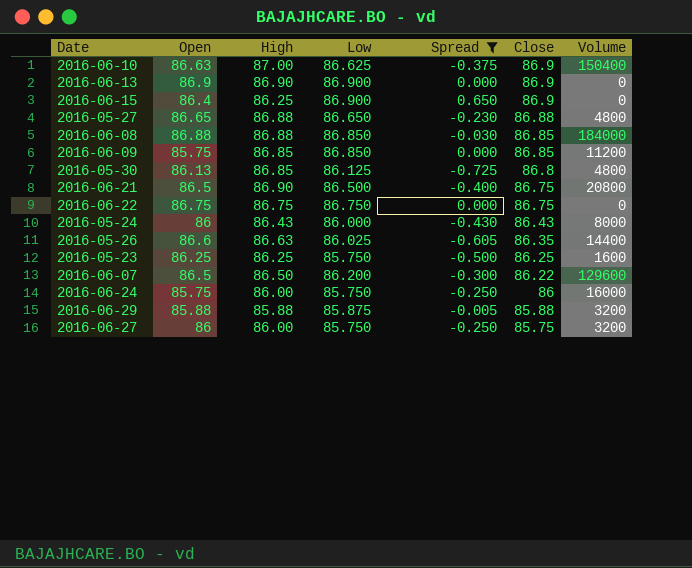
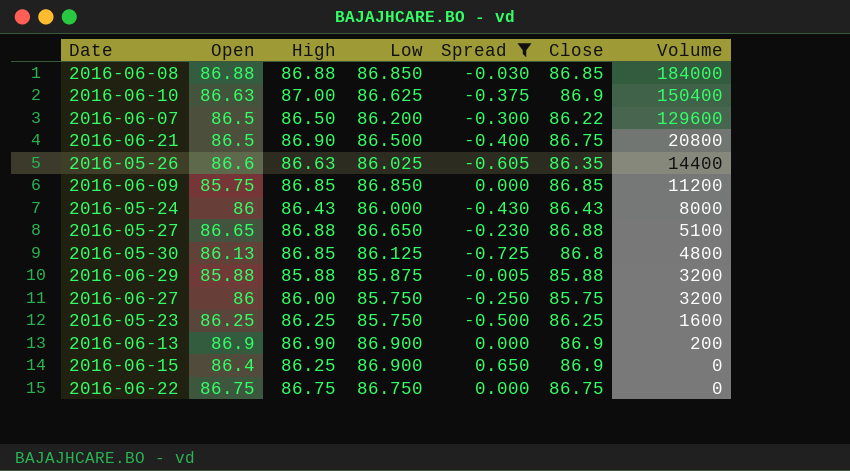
row order: Close descending -> Volume descending
row 2016-06-24: 85.75 | 86.00 | 85.750 | -0.250 | 86 | 16000 -> none
2016-05-27 | Volume: 4800 -> 5100
2016-06-13 | Volume: 0 -> 200

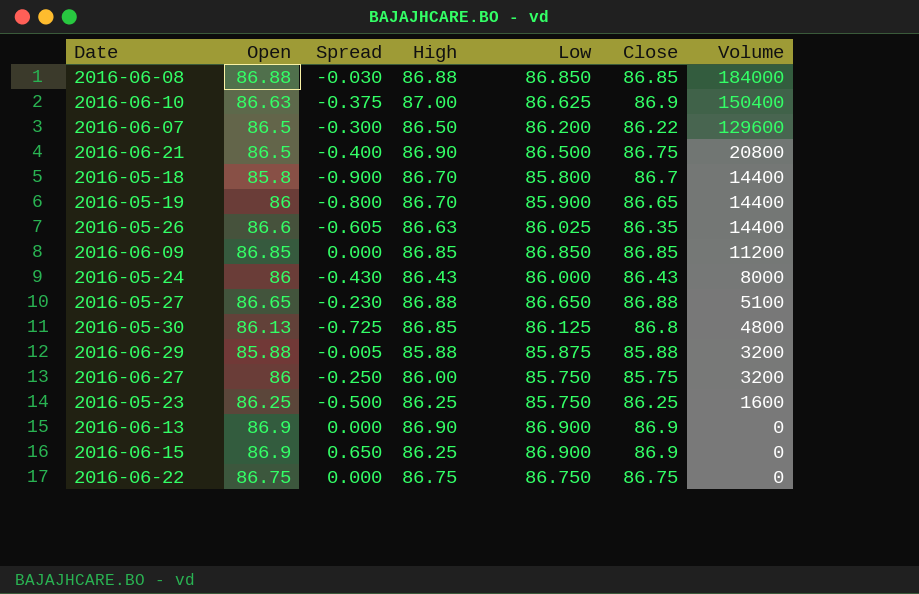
filter: Spread >= -0.725 -> none
column Spread | position: 5 -> 3
2016-06-09 | Open: 85.75 -> 86.85
2016-06-13 | Volume: 200 -> 0
2016-06-15 | Open: 86.4 -> 86.9

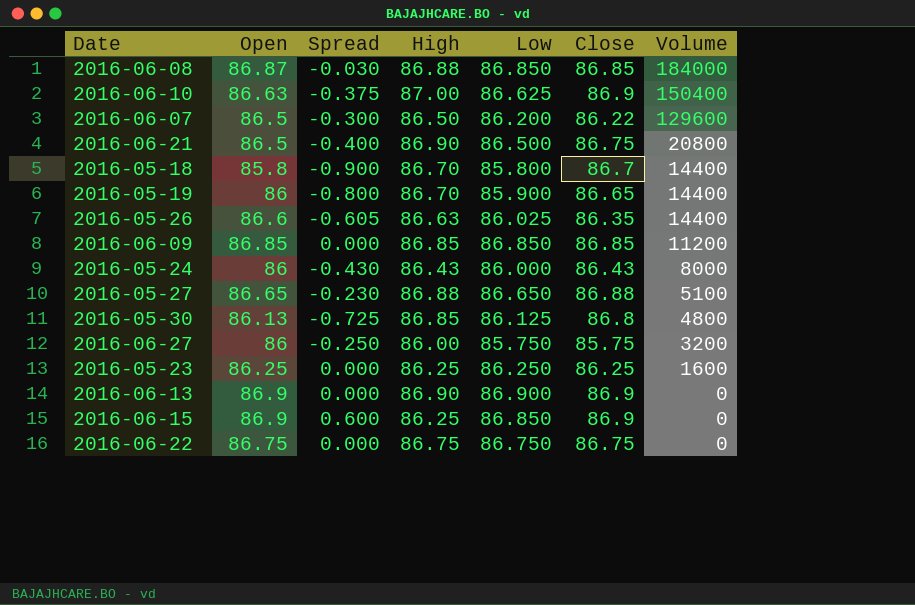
row 2016-06-29: 85.88 | -0.005 | 85.88 | 85.875 | 85.88 | 3200 -> none
2016-06-08 | Open: 86.88 -> 86.87
2016-05-23 | Spread: -0.500 -> 0.000
2016-05-23 | Low: 85.750 -> 86.250
2016-06-15 | Spread: 0.650 -> 0.600
2016-06-15 | Low: 86.900 -> 86.850

